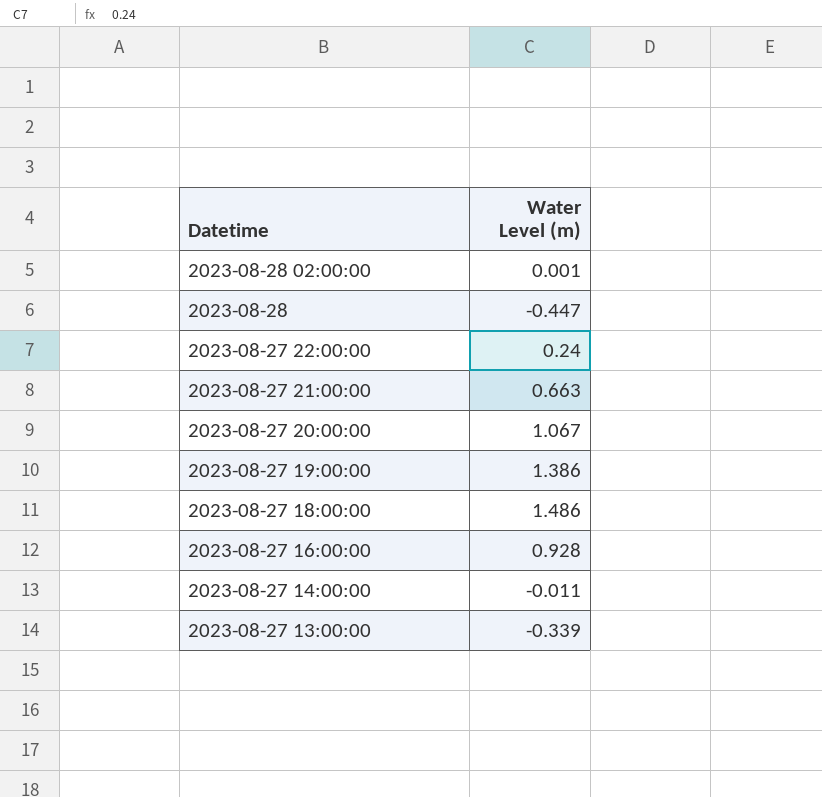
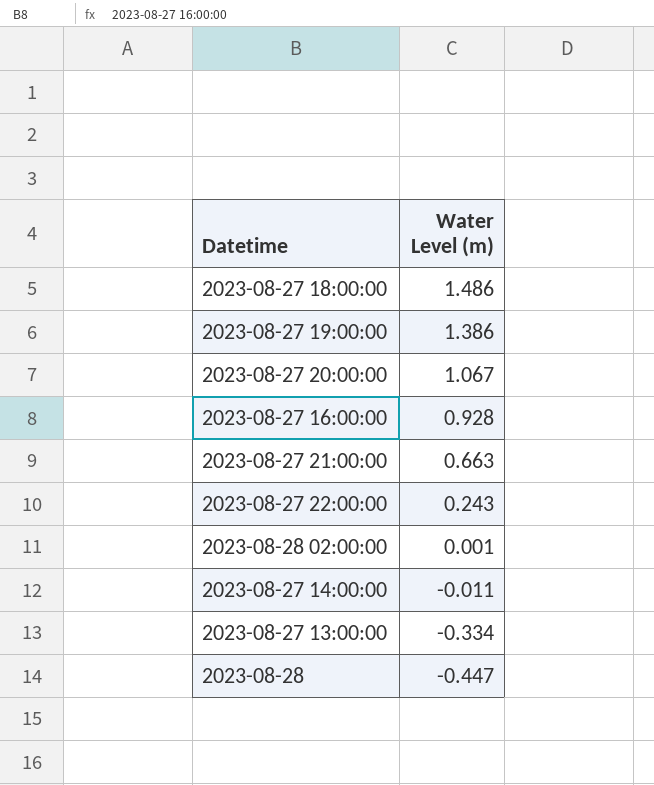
row order: Datetime descending -> Water Level (m) descending
2023-08-27 22:00:00 | Water Level (m): 0.24 -> 0.243
2023-08-27 13:00:00 | Water Level (m): -0.339 -> -0.334

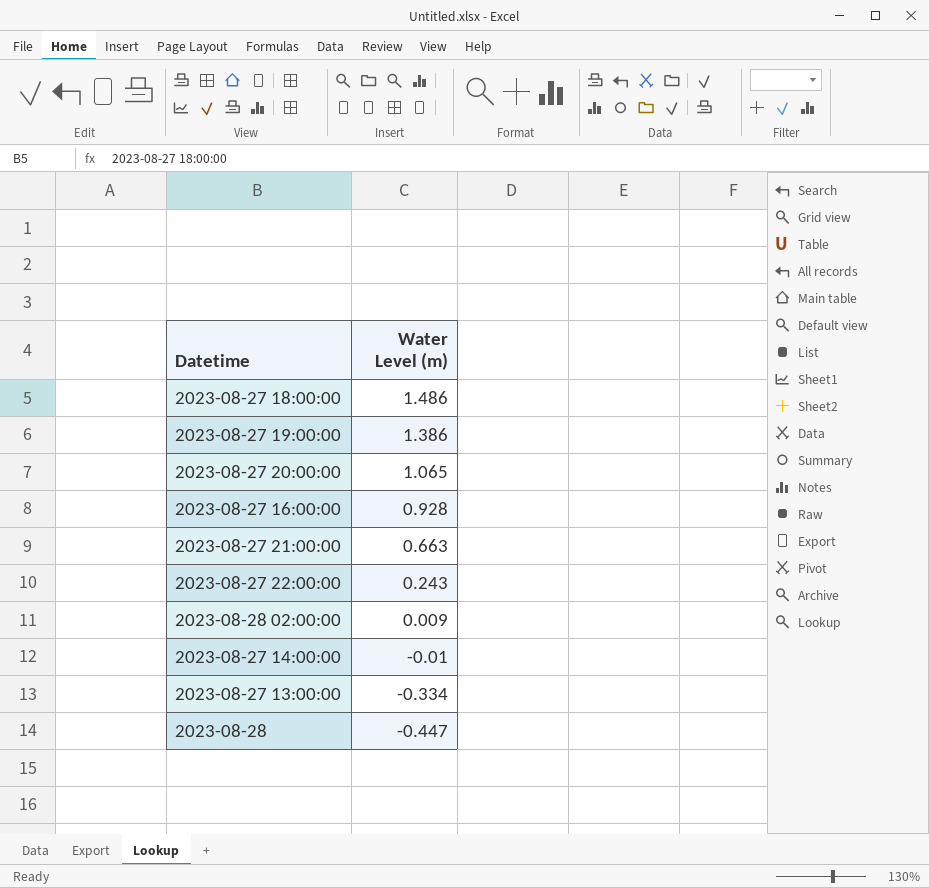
2023-08-27 20:00:00 | Water Level (m): 1.067 -> 1.065
2023-08-28 02:00:00 | Water Level (m): 0.001 -> 0.009
2023-08-27 14:00:00 | Water Level (m): -0.011 -> -0.01

